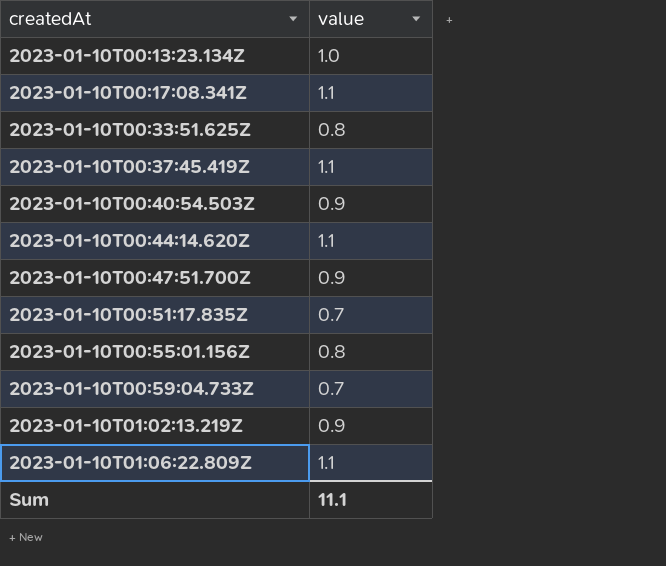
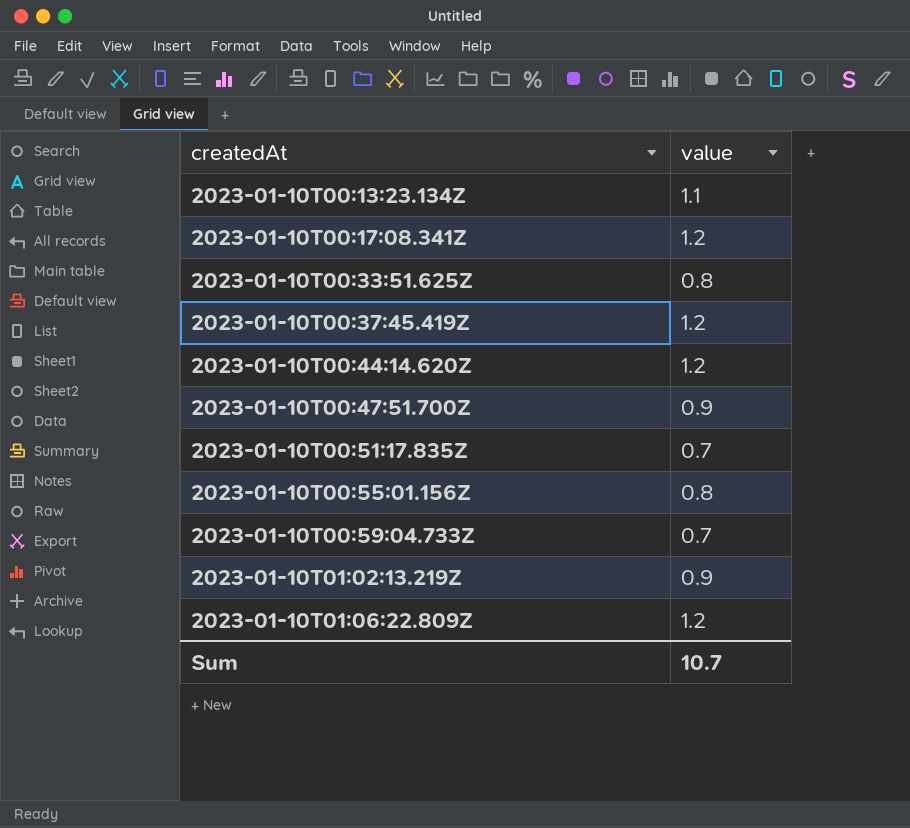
row 2023-01-10T00:40:54.503Z: 0.9 -> none
2023-01-10T00:13:23.134Z | value: 1.0 -> 1.1
2023-01-10T00:17:08.341Z | value: 1.1 -> 1.2
2023-01-10T00:37:45.419Z | value: 1.1 -> 1.2
2023-01-10T00:44:14.620Z | value: 1.1 -> 1.2
2023-01-10T01:06:22.809Z | value: 1.1 -> 1.2
Sum | value: 11.1 -> 10.7

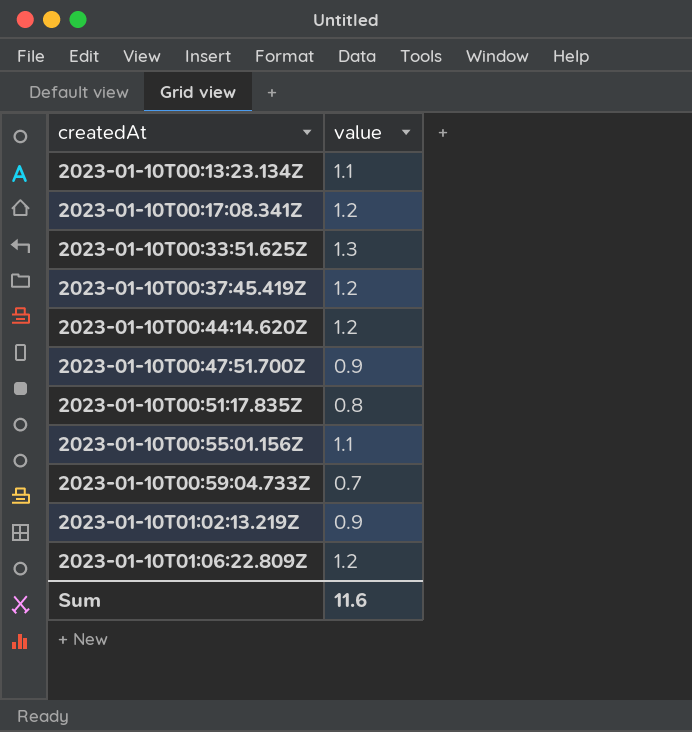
2023-01-10T00:33:51.625Z | value: 0.8 -> 1.3
2023-01-10T00:51:17.835Z | value: 0.7 -> 0.8
2023-01-10T00:55:01.156Z | value: 0.8 -> 1.1
Sum | value: 10.7 -> 11.6

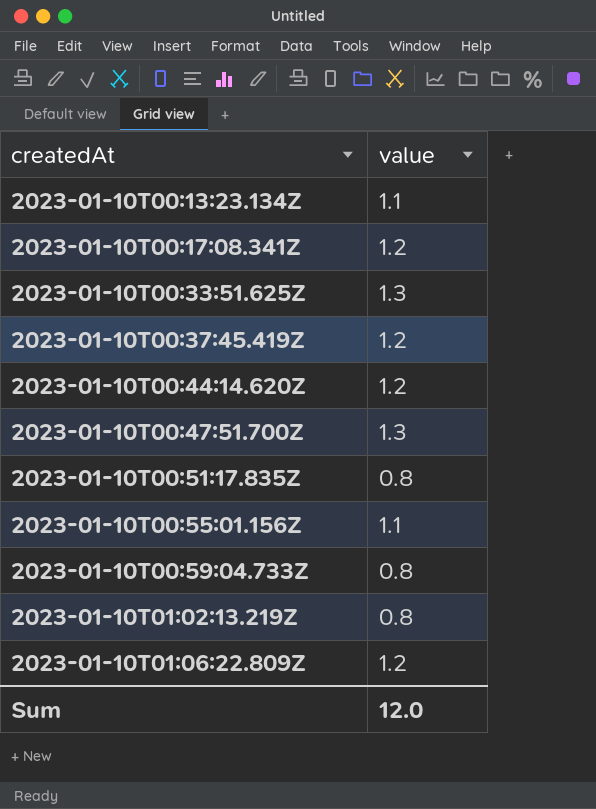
2023-01-10T00:47:51.700Z | value: 0.9 -> 1.3
2023-01-10T00:59:04.733Z | value: 0.7 -> 0.8
2023-01-10T01:02:13.219Z | value: 0.9 -> 0.8
Sum | value: 11.6 -> 12.0

